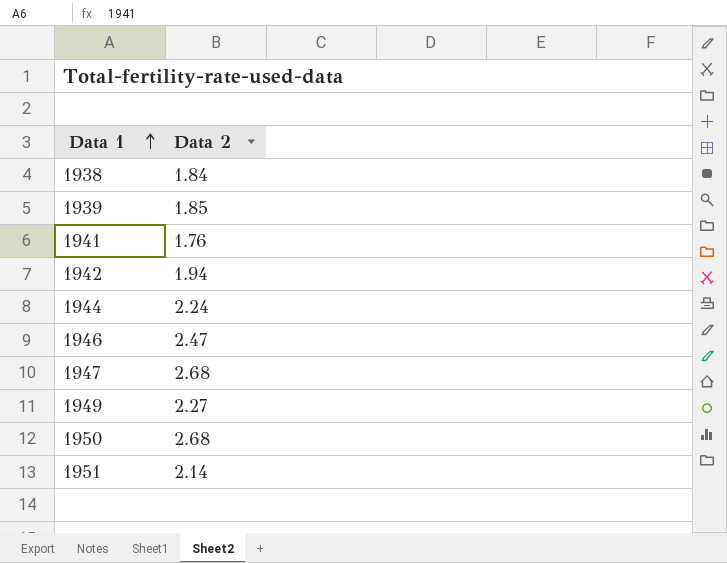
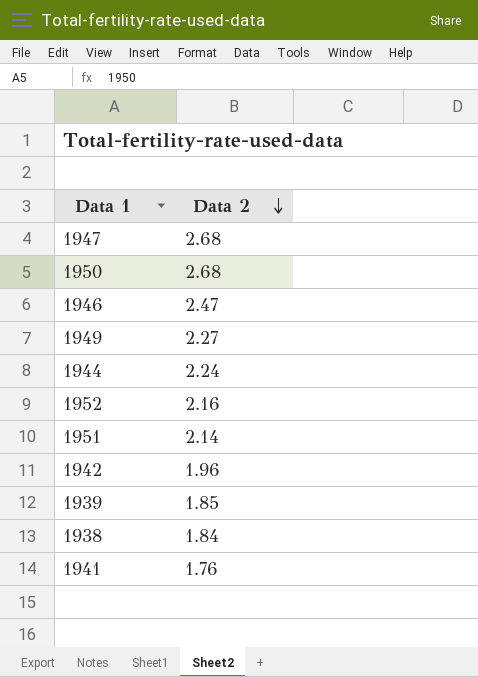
row order: Data 1 ascending -> Data 2 descending
row 1952: none -> 2.16
1942 | Data 2: 1.94 -> 1.96

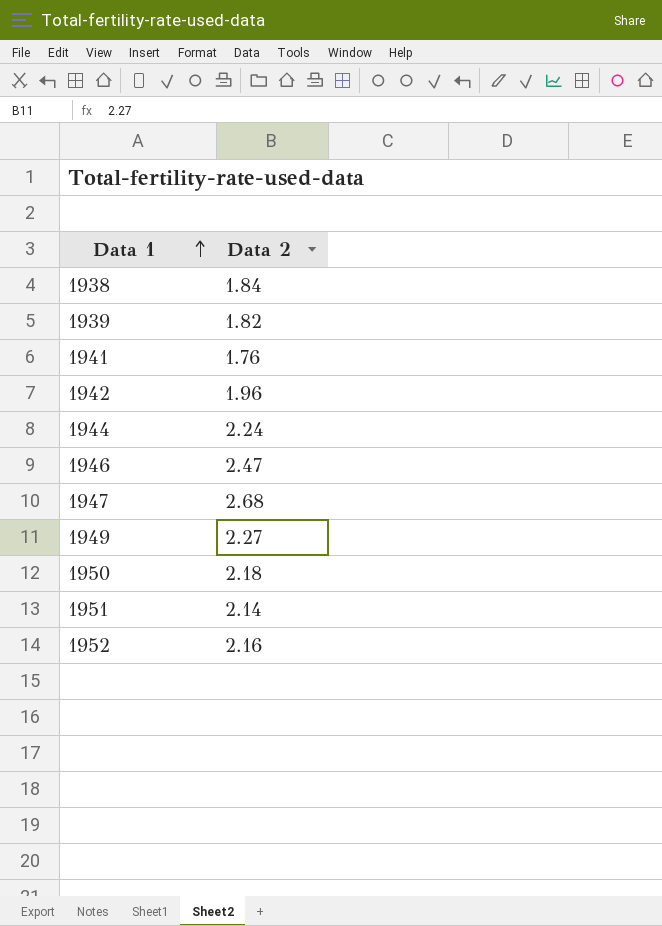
row order: Data 2 descending -> Data 1 ascending
1939 | Data 2: 1.85 -> 1.82
1950 | Data 2: 2.68 -> 2.18

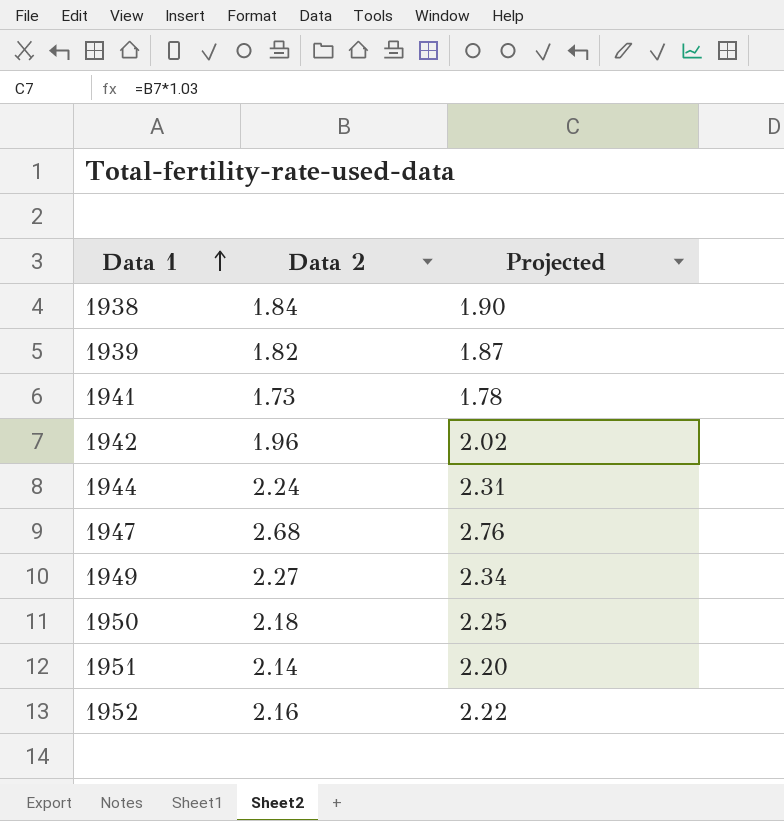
column Projected | formula: none -> [Data 2] * 1.03
row 1946: 2.47 -> none
1941 | Data 2: 1.76 -> 1.73

